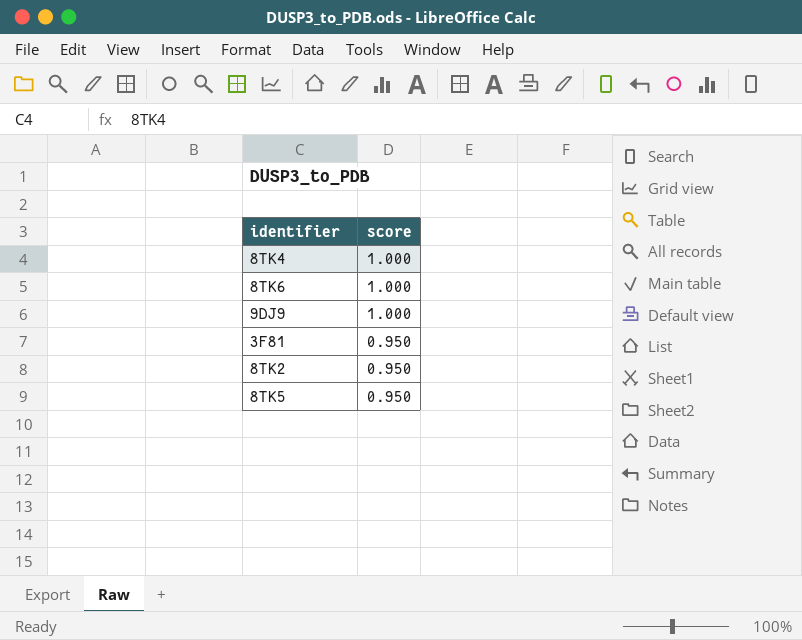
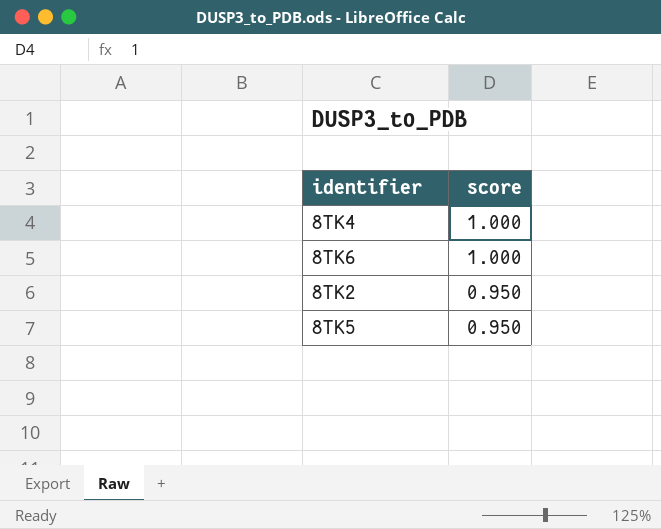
row 9DJ9: 1.000 -> none
row 3F81: 0.950 -> none

